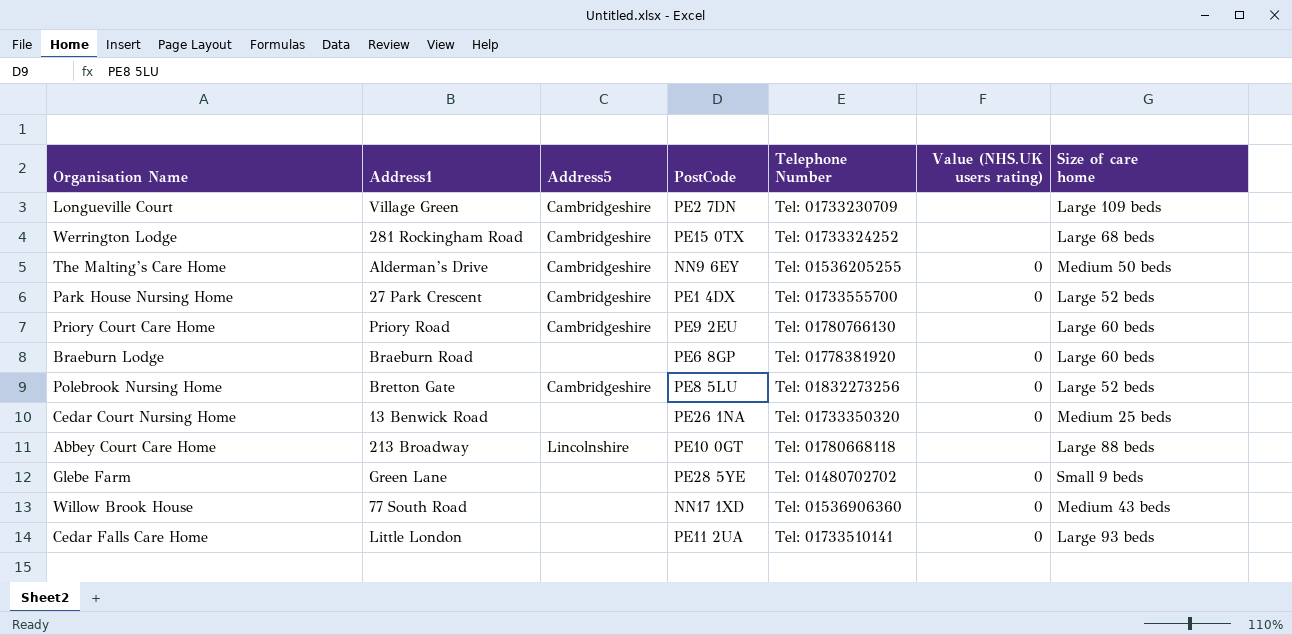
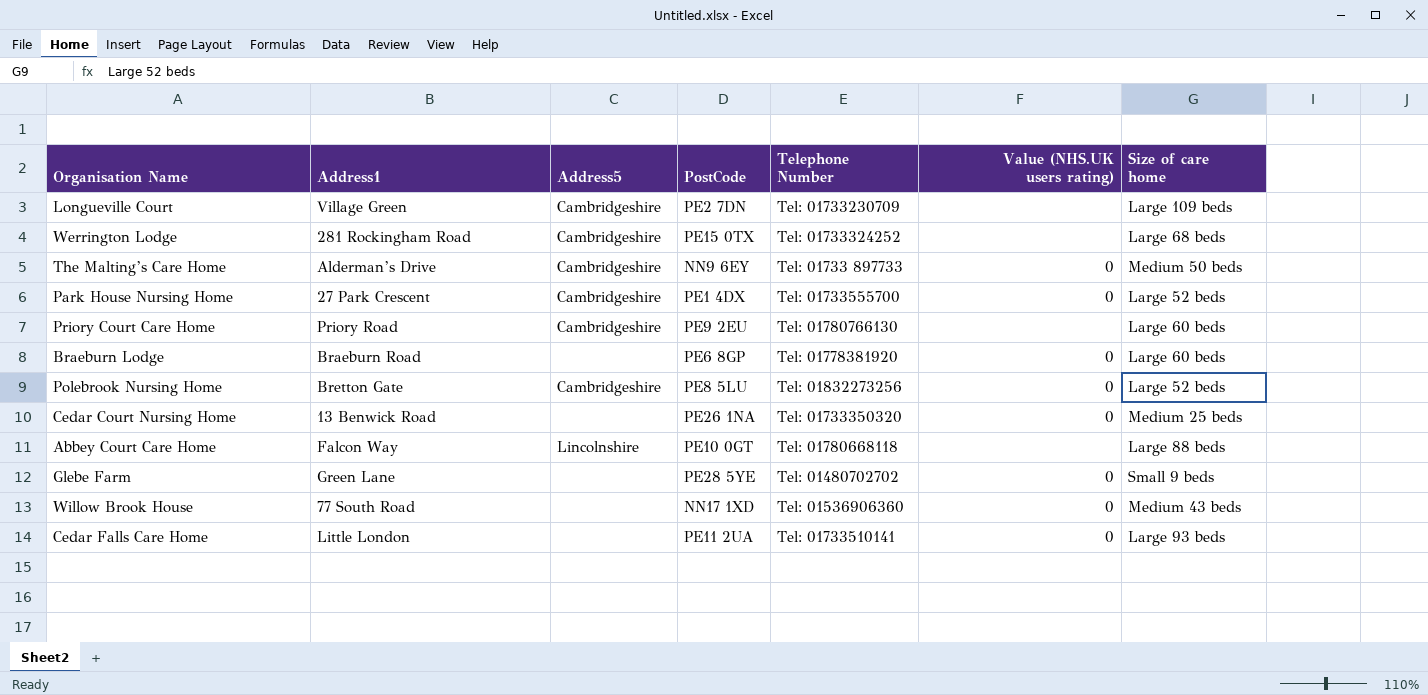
The Malting’s Care Home | Telephone Number: Tel: 01536205255 -> Tel: 01733 897733
Abbey Court Care Home | Address1: 213 Broadway -> Falcon Way

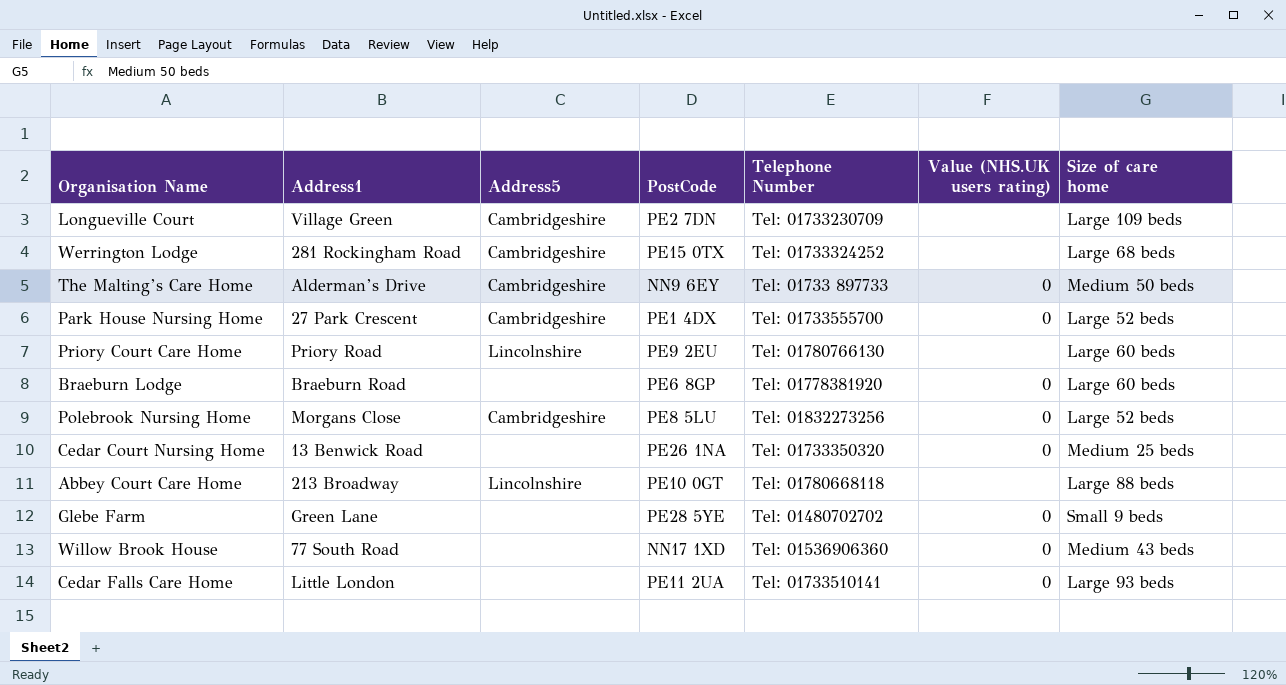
Priory Court Care Home | Address5: Cambridgeshire -> Lincolnshire
Polebrook Nursing Home | Address1: Bretton Gate -> Morgans Close
Abbey Court Care Home | Address1: Falcon Way -> 213 Broadway

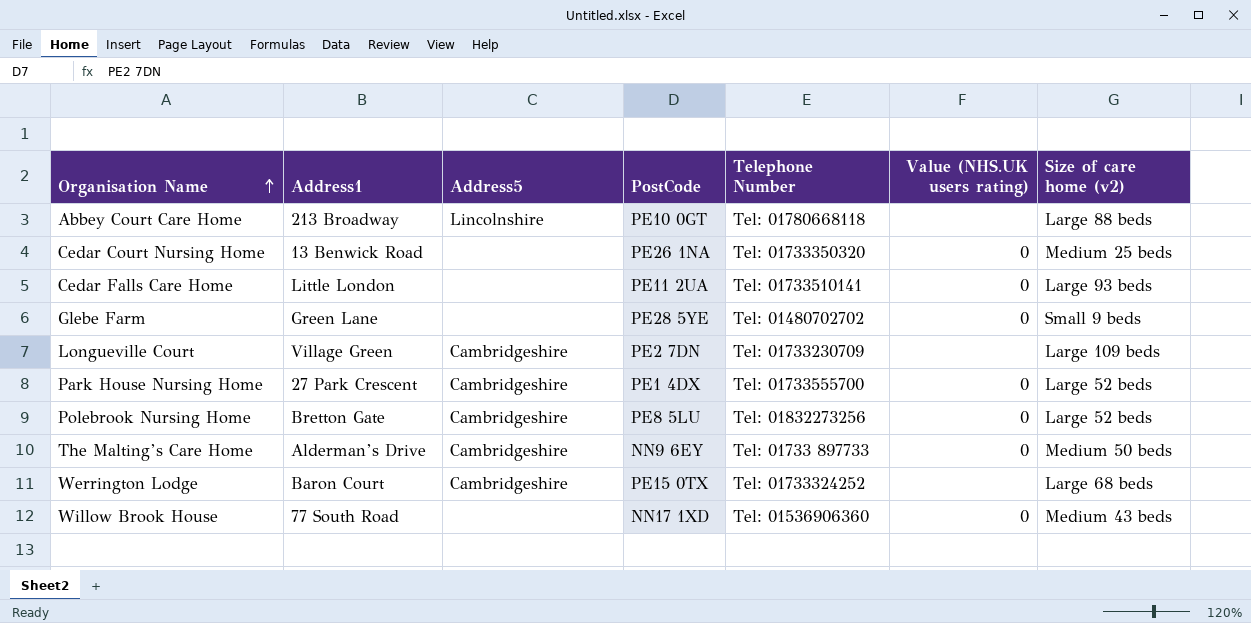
row order: none -> Organisation Name ascending
column name: Size of care home -> Size of care home (v2)
row Priory Court Care Home: Priory Road | Lincolnshire | PE9 2EU | Tel: 01780766130 | none | Large 60 beds -> none
row Braeburn Lodge: Braeburn Road | none | PE6 8GP | Tel: 01778381920 | 0 | Large 60 beds -> none
Polebrook Nursing Home | Address1: Morgans Close -> Bretton Gate
Werrington Lodge | Address1: 281 Rockingham Road -> Baron Court

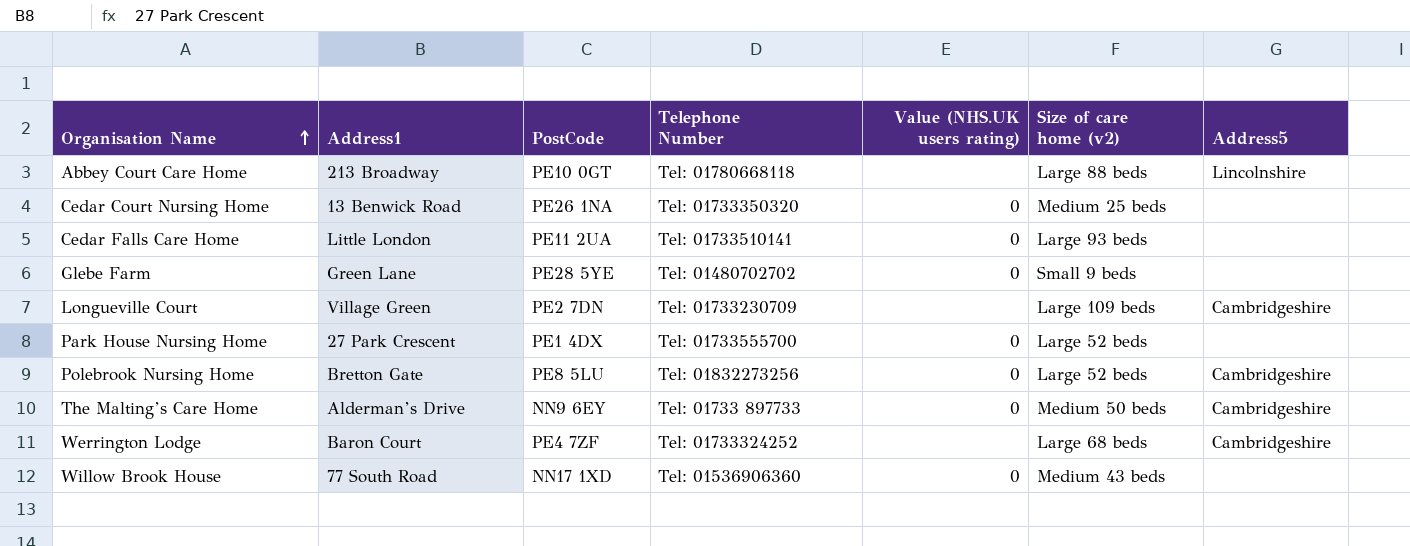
column Address5 | position: 3 -> 7
Park House Nursing Home | Address5: Cambridgeshire -> none
Werrington Lodge | PostCode: PE15 0TX -> PE4 7ZF

